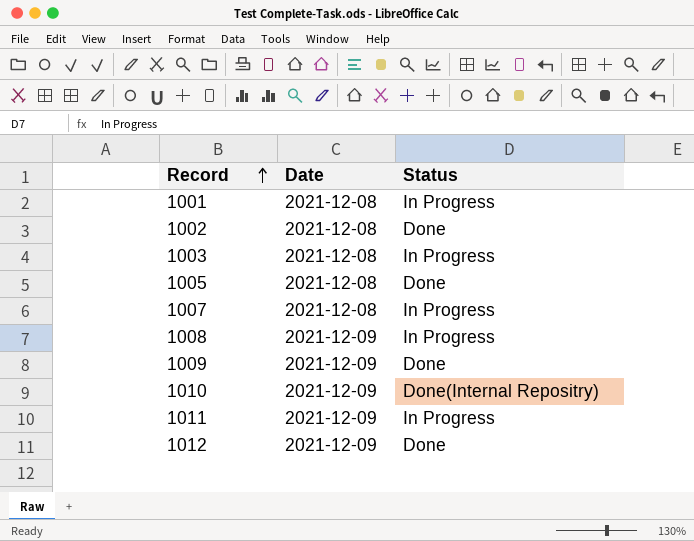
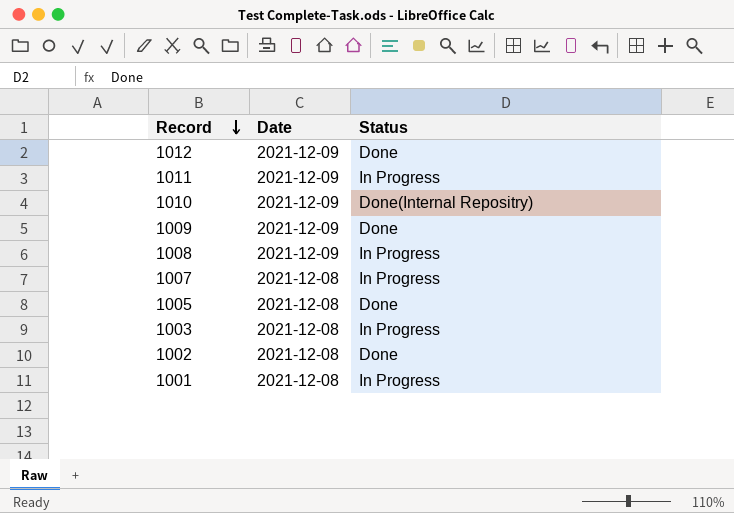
row order: Record ascending -> Record descending

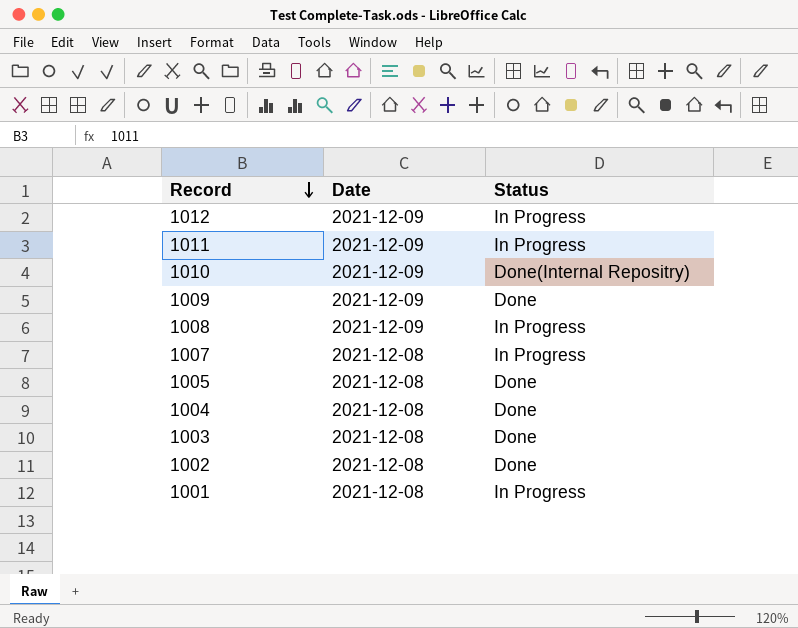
1012 | Status: Done -> In Progress
row 1004: none -> 2021-12-08 | Done
1003 | Status: In Progress -> Done

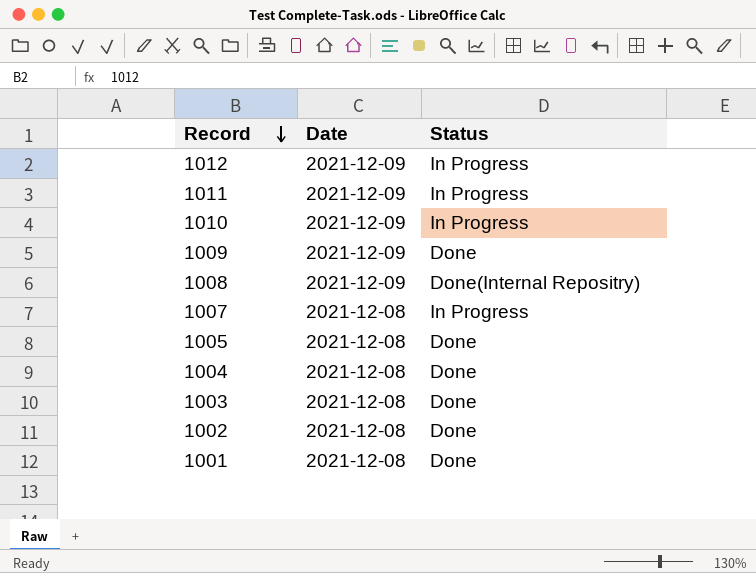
1010 | Status: Done(Internal Repositry) -> In Progress
1008 | Status: In Progress -> Done(Internal Repositry)
1001 | Status: In Progress -> Done

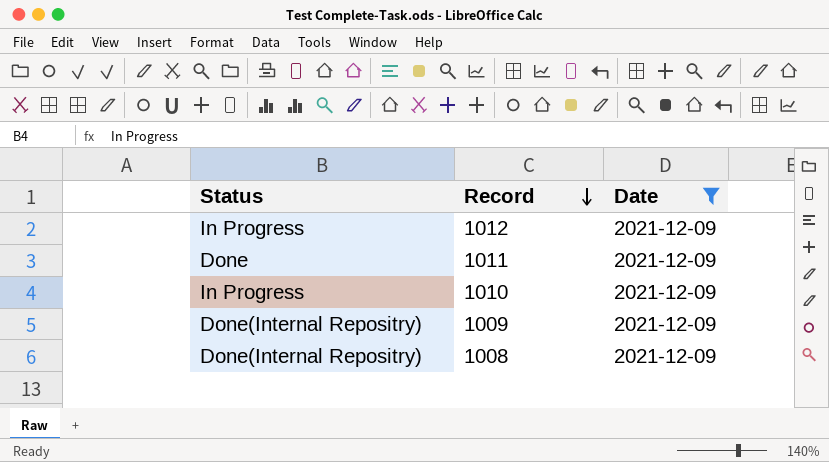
filter: none -> Date = 2021-12-09
column Status | position: 3 -> 1
1011 | Status: In Progress -> Done
1009 | Status: Done -> Done(Internal Repositry)

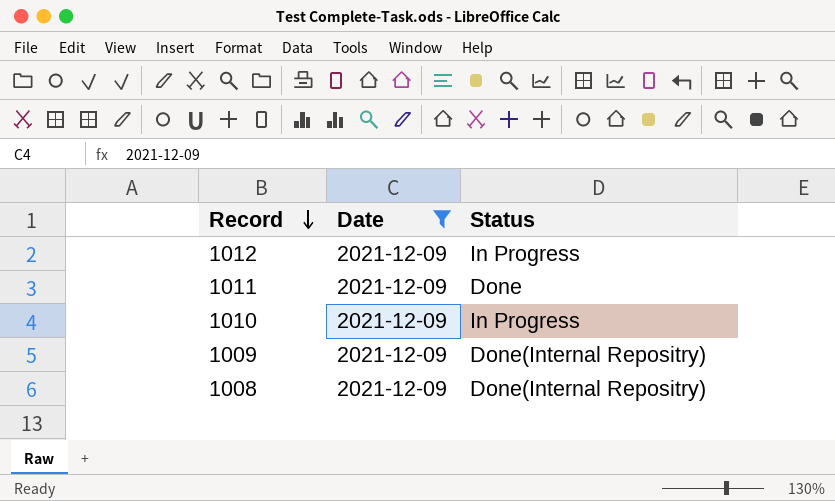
column Status | position: 1 -> 3

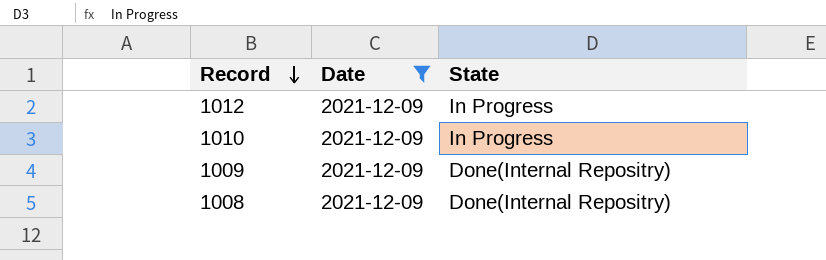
column name: Status -> State
row 1011: 2021-12-09 | Done -> none

